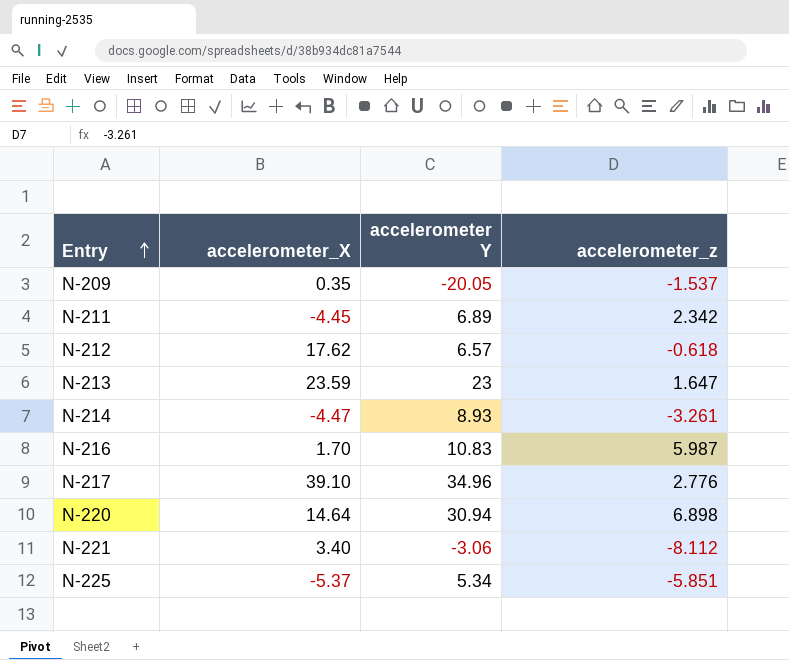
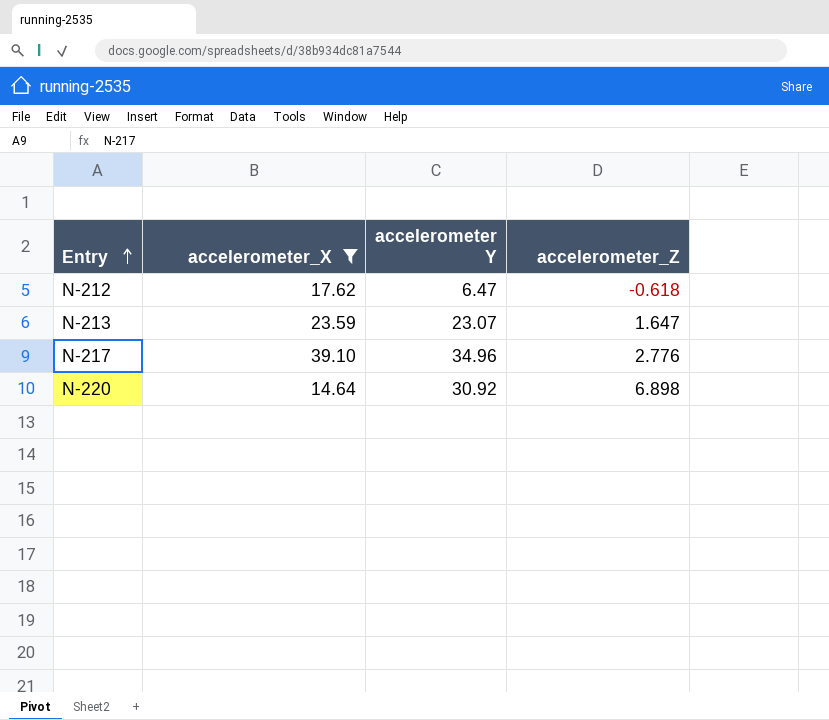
filter: none -> accelerometer_X >= 14.64
column name: accelerometer_z -> accelerometer_Z
N-212 | accelerometer Y: 6.57 -> 6.47
N-213 | accelerometer Y: 23 -> 23.07
N-220 | accelerometer Y: 30.94 -> 30.92

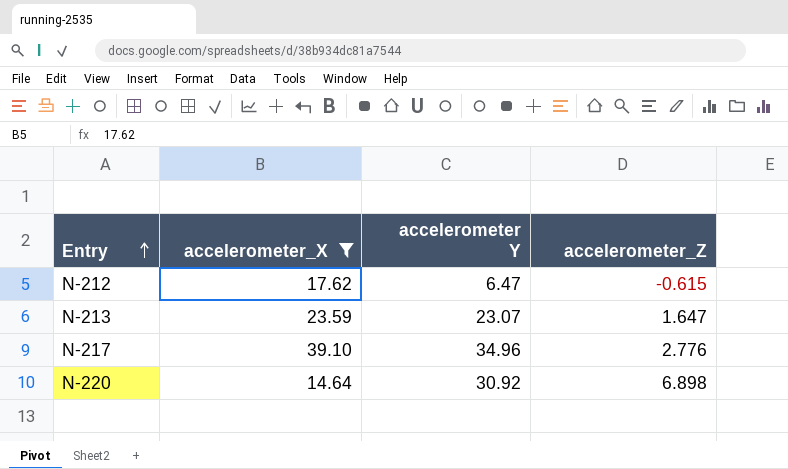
N-212 | accelerometer_Z: -0.618 -> -0.615

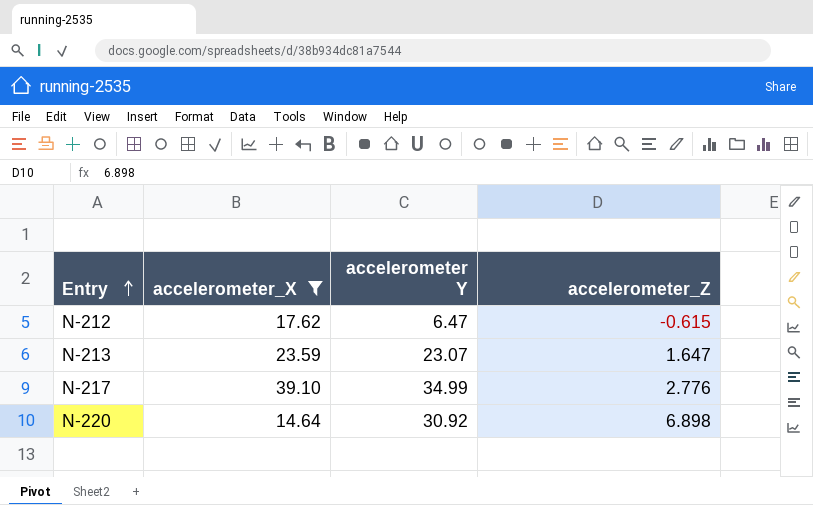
N-217 | accelerometer Y: 34.96 -> 34.99

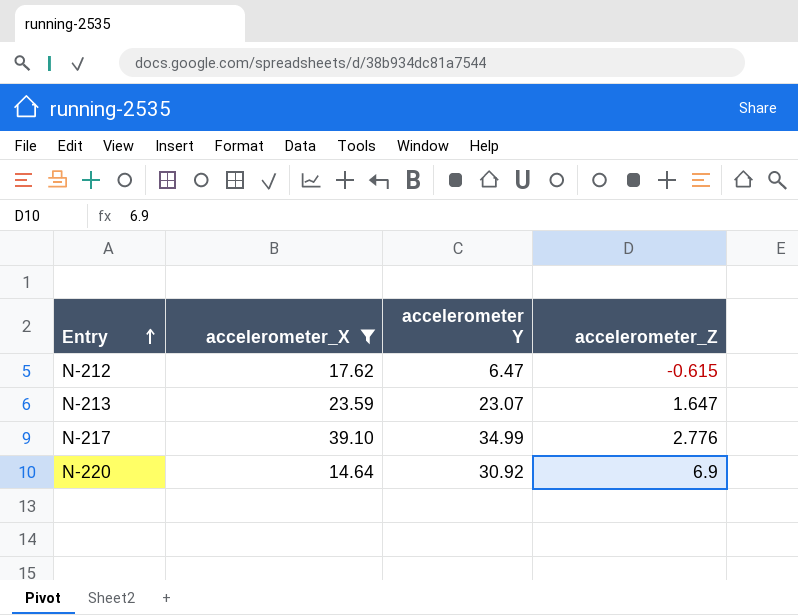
N-220 | accelerometer_Z: 6.898 -> 6.9

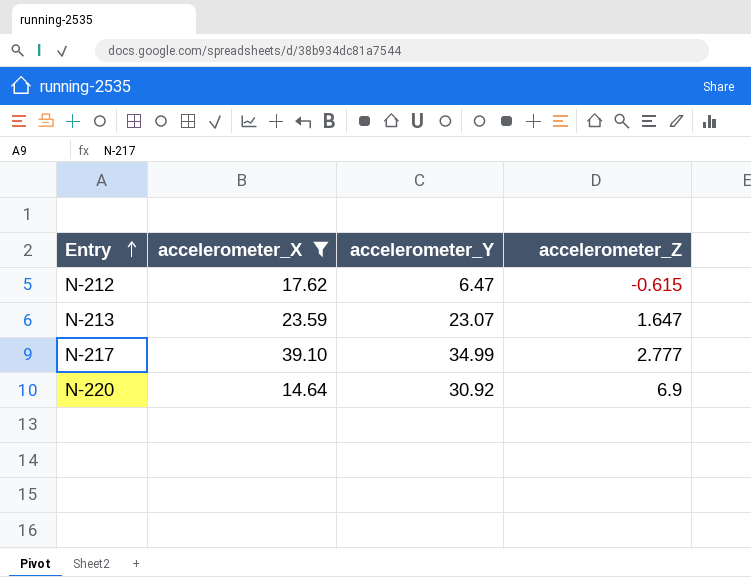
column name: accelerometer Y -> accelerometer_Y
N-217 | accelerometer_Z: 2.776 -> 2.777

